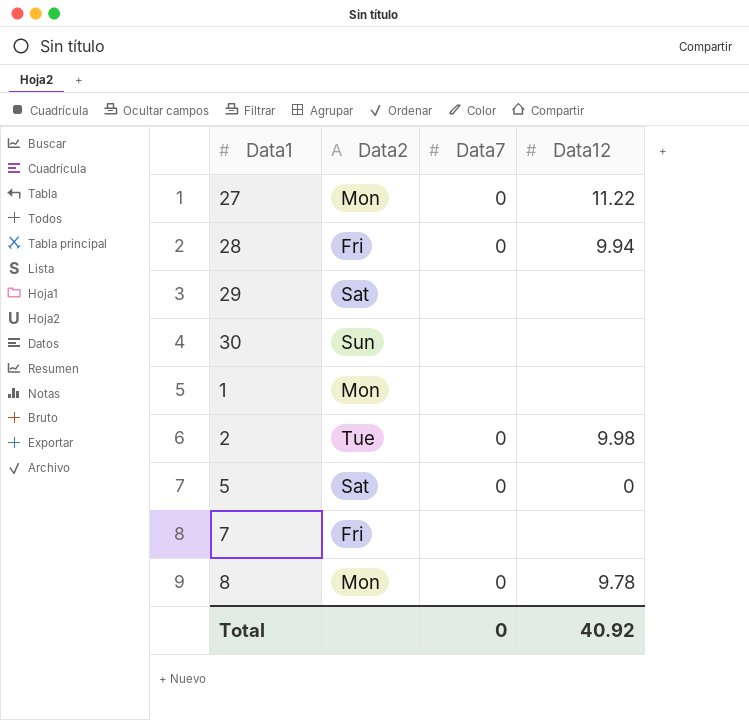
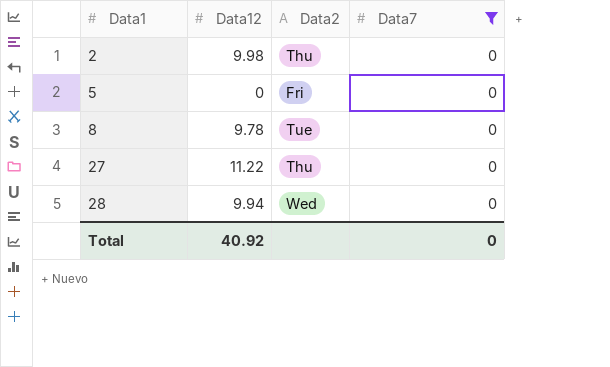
filter: none -> Data7 = 0
row order: none -> Data1 ascending
column Data12 | position: 4 -> 2
2 | Data2: Tue -> Thu
5 | Data2: Sat -> Fri
8 | Data2: Mon -> Tue
27 | Data2: Mon -> Thu
28 | Data2: Fri -> Wed

